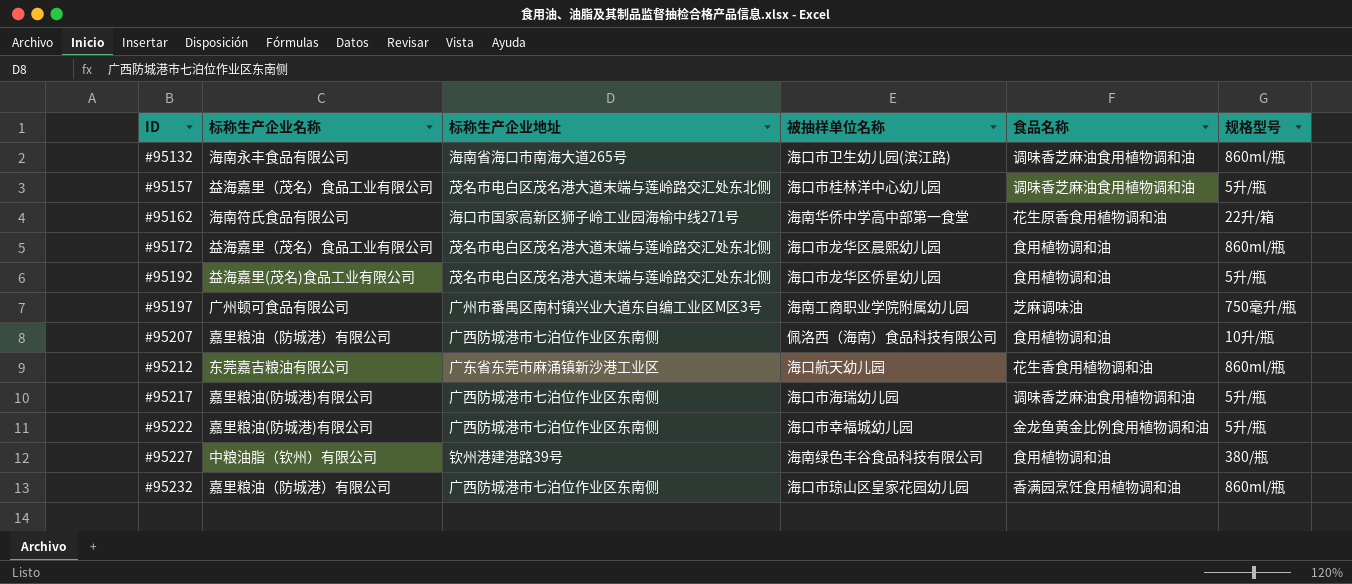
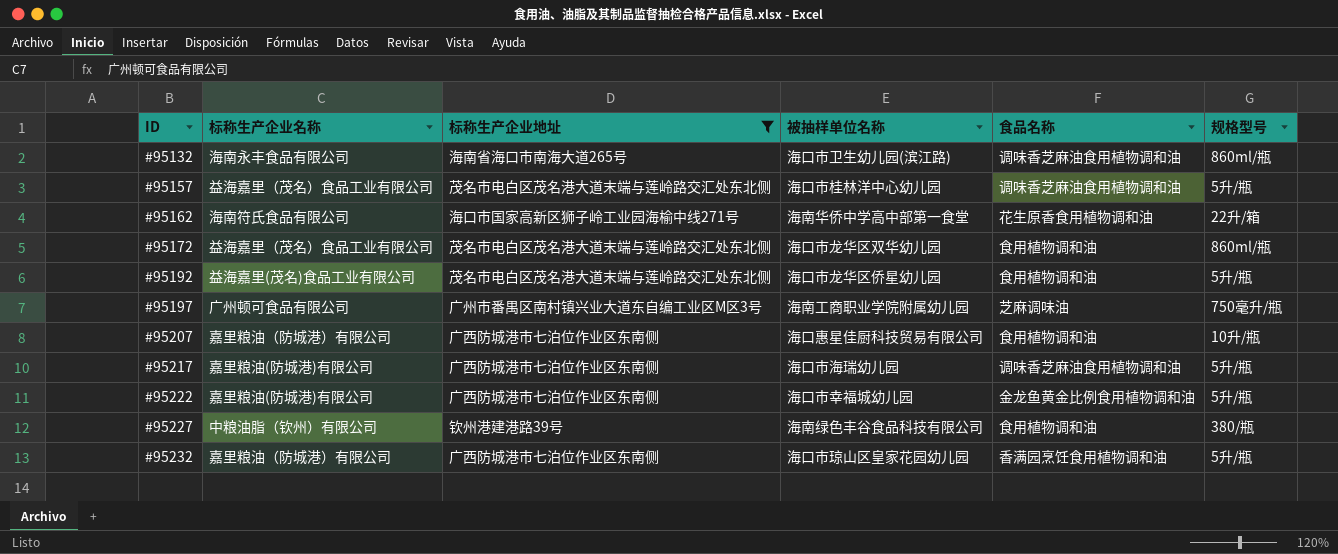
filter: none -> 标称生产企业地址 != 广东省东莞市麻涌镇新沙港工业区
#95172 | 被抽样单位名称: 海口市龙华区晨熙幼儿园 -> 海口市龙华区双华幼儿园
#95207 | 被抽样单位名称: 佩洛西（海南）食品科技有限公司 -> 海口惠星佳厨科技贸易有限公司
#95232 | 规格型号: 860ml/瓶 -> 5升/瓶

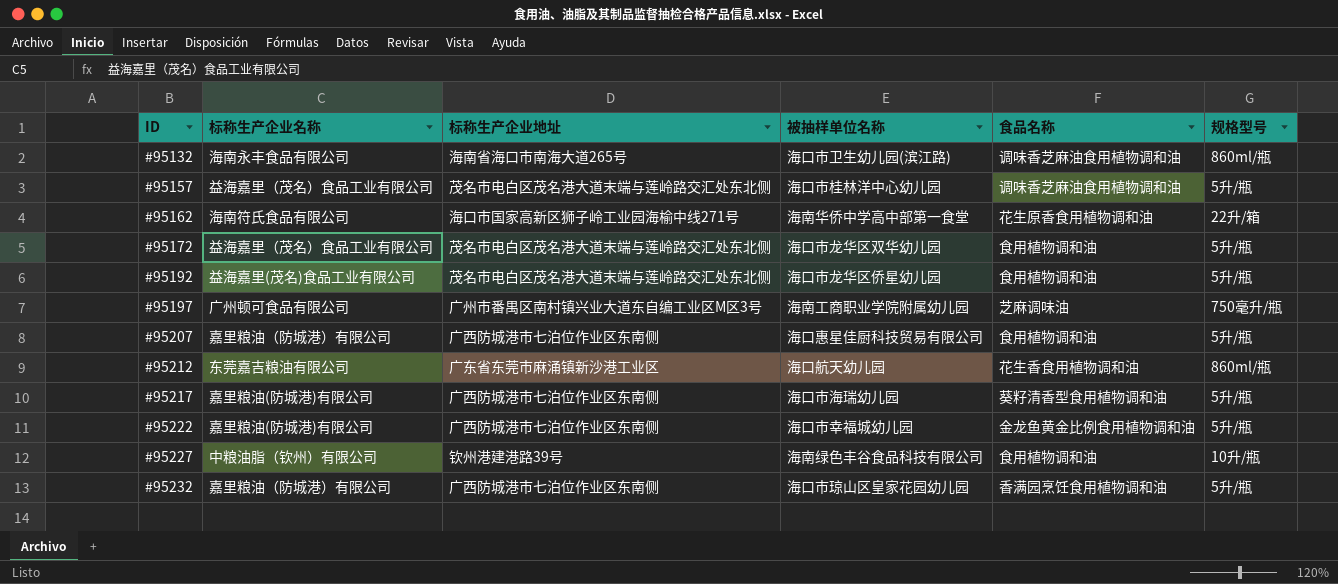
filter: 标称生产企业地址 != 广东省东莞市麻涌镇新沙港工业区 -> none
#95172 | 规格型号: 860ml/瓶 -> 5升/瓶
#95207 | 规格型号: 10升/瓶 -> 5升/瓶
#95217 | 食品名称: 调味香芝麻油食用植物调和油 -> 葵籽清香型食用植物调和油
#95227 | 规格型号: 380/瓶 -> 10升/瓶

